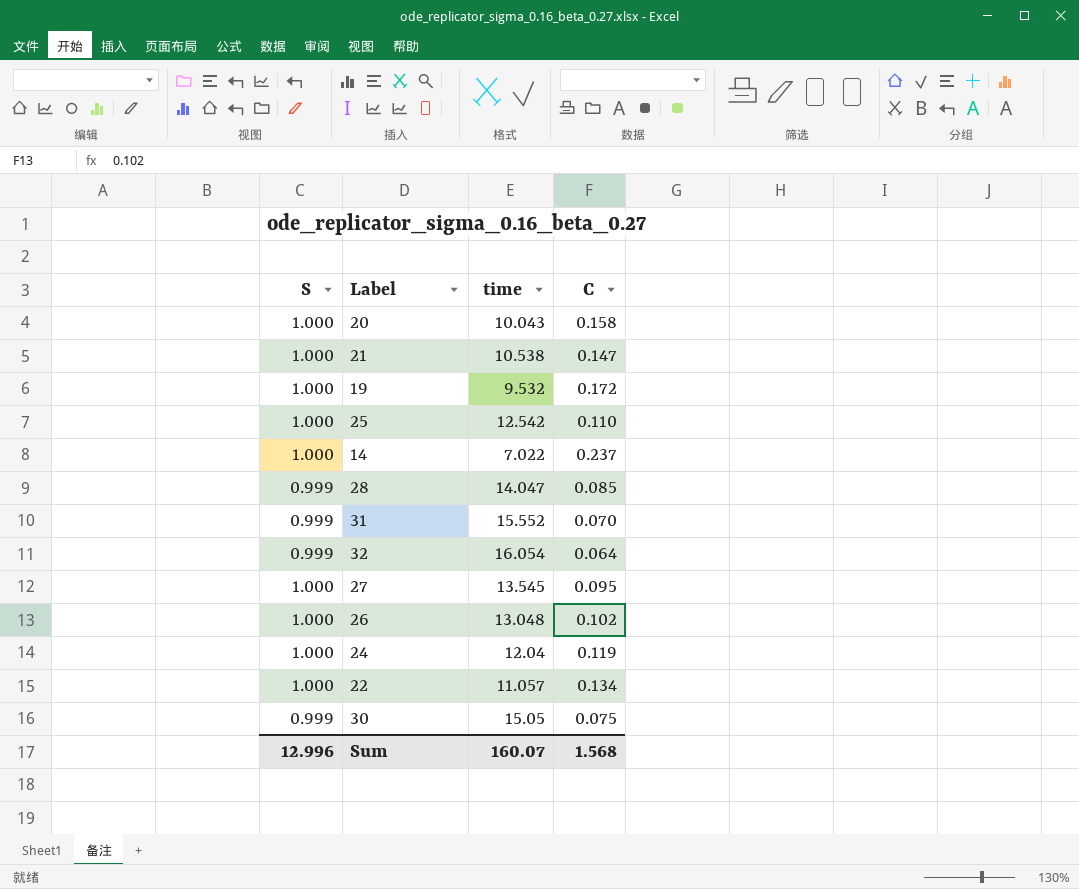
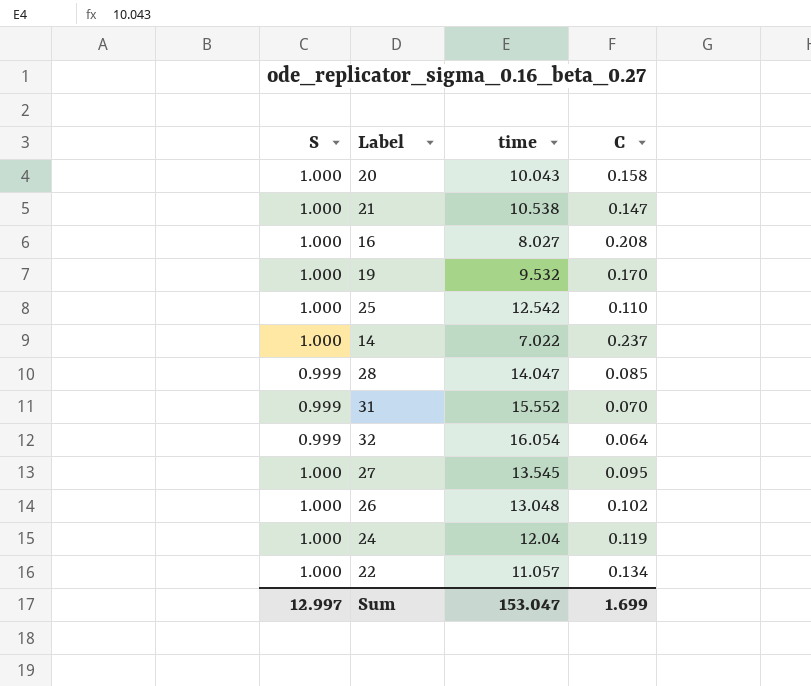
row 30: 0.999 | 15.05 | 0.075 -> none
row 16: none -> 1.000 | 8.027 | 0.208
19 | C: 0.172 -> 0.170
Sum | S: 12.996 -> 12.997
Sum | time: 160.07 -> 153.047
Sum | C: 1.568 -> 1.699

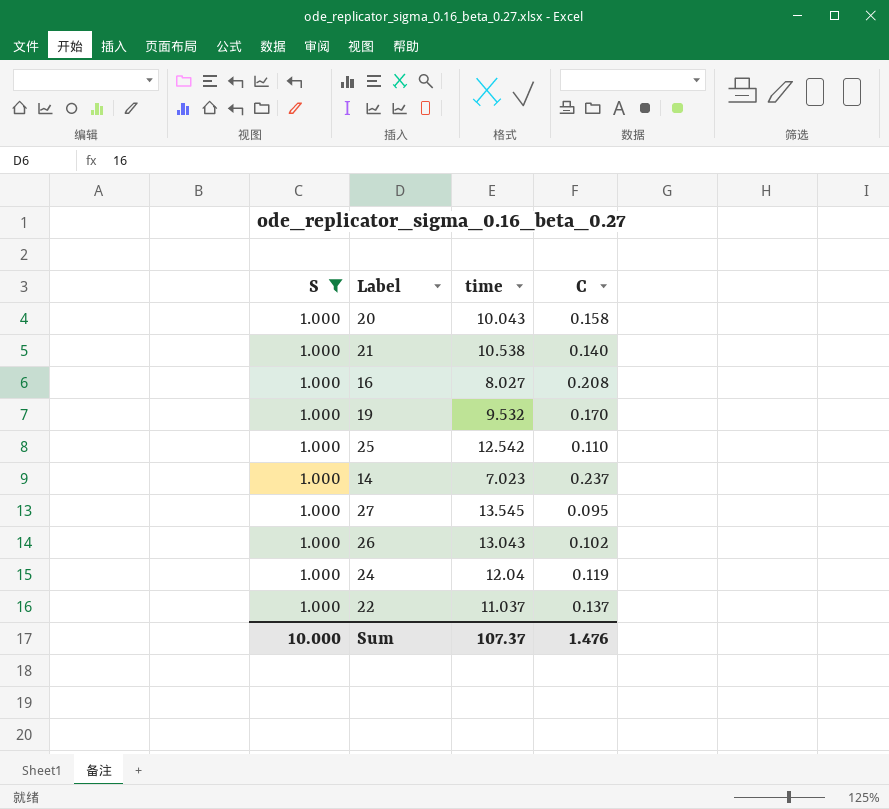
filter: none -> S = 1.000
21 | C: 0.147 -> 0.140
14 | time: 7.022 -> 7.023
26 | time: 13.048 -> 13.043
22 | time: 11.057 -> 11.037
22 | C: 0.134 -> 0.137
Sum | S: 12.997 -> 10.000
Sum | time: 153.047 -> 107.37
Sum | C: 1.699 -> 1.476

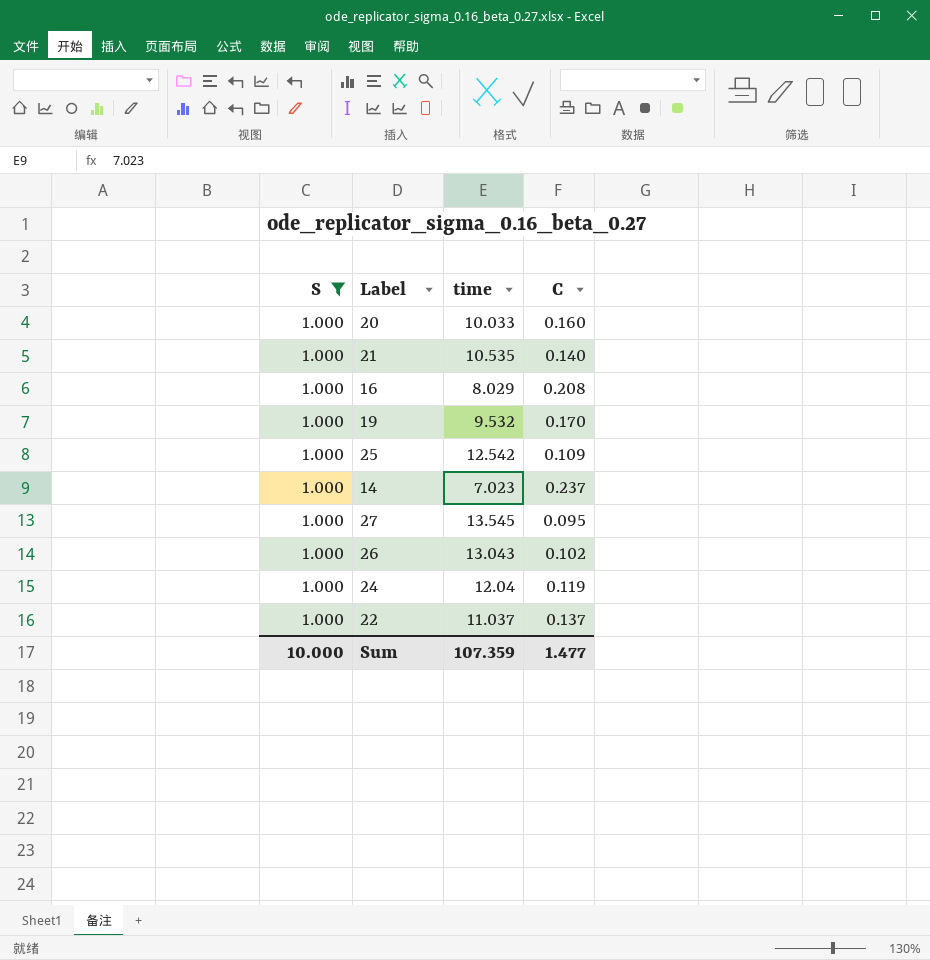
20 | time: 10.043 -> 10.033
20 | C: 0.158 -> 0.160
21 | time: 10.538 -> 10.535
16 | time: 8.027 -> 8.029
25 | C: 0.110 -> 0.109
Sum | time: 107.37 -> 107.359
Sum | C: 1.476 -> 1.477

